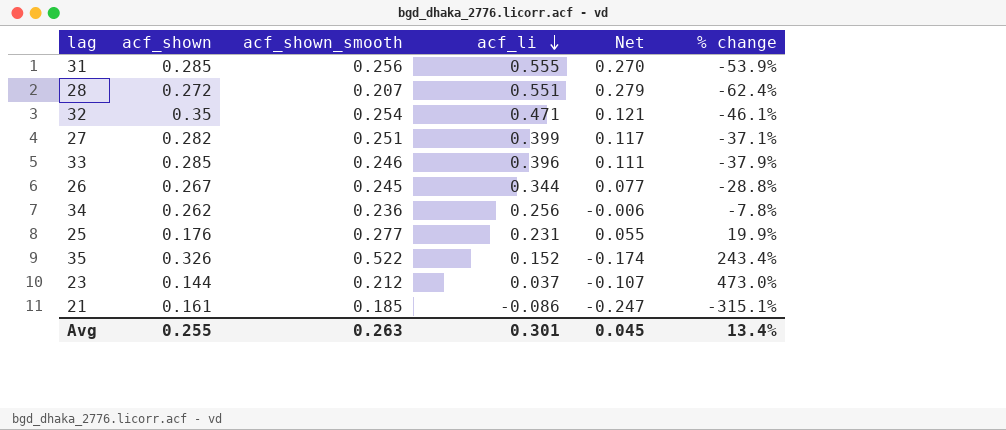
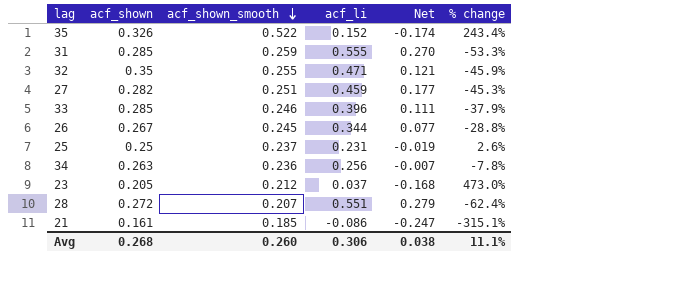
row order: acf_li descending -> acf_shown_smooth descending
31 | acf_shown_smooth: 0.256 -> 0.259
31 | % change: -53.9% -> -53.3%
32 | acf_shown_smooth: 0.254 -> 0.255
32 | % change: -46.1% -> -45.9%
27 | acf_li: 0.399 -> 0.459
27 | Net: 0.117 -> 0.177
27 | % change: -37.1% -> -45.3%
25 | acf_shown: 0.176 -> 0.25
25 | acf_shown_smooth: 0.277 -> 0.237
25 | Net: 0.055 -> -0.019
25 | % change: 19.9% -> 2.6%
34 | acf_shown: 0.262 -> 0.263
34 | Net: -0.006 -> -0.007
23 | acf_shown: 0.144 -> 0.205
23 | Net: -0.107 -> -0.168
Avg | acf_shown: 0.255 -> 0.268
Avg | acf_shown_smooth: 0.263 -> 0.260
Avg | acf_li: 0.301 -> 0.306
Avg | Net: 0.045 -> 0.038
Avg | % change: 13.4% -> 11.1%

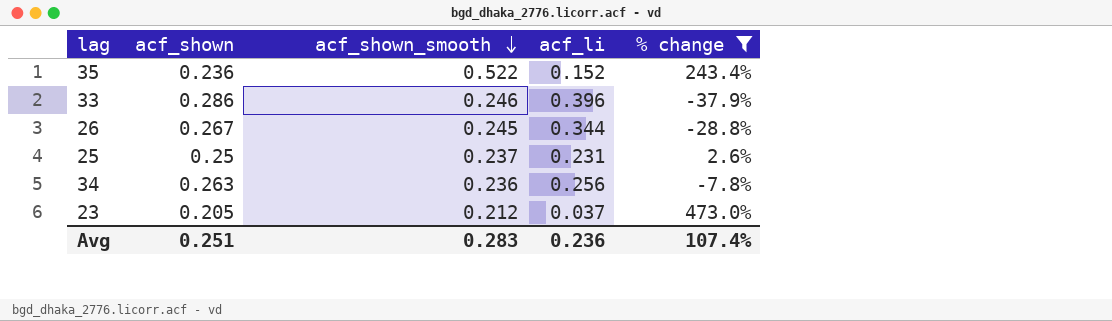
filter: none -> % change >= -37.9%
column Net | formula: [acf_li] - [acf_shown] -> none
35 | acf_shown: 0.326 -> 0.236
33 | acf_shown: 0.285 -> 0.286
Avg | acf_shown: 0.268 -> 0.251
Avg | acf_shown_smooth: 0.260 -> 0.283
Avg | acf_li: 0.306 -> 0.236
Avg | % change: 11.1% -> 107.4%

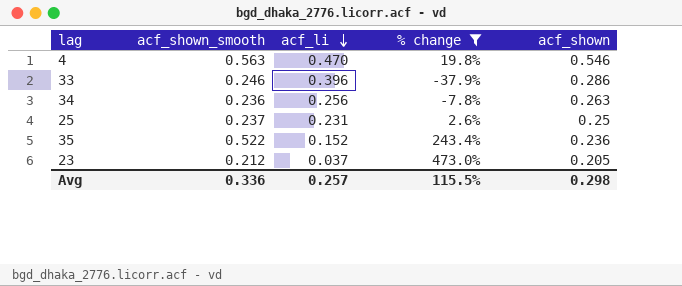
row order: acf_shown_smooth descending -> acf_li descending
column acf_shown | position: 2 -> 5
row 26: 0.267 | 0.245 | 0.344 | -28.8% -> none
row 4: none -> 0.563 | 0.470 | 19.8% | 0.546
Avg | acf_shown_smooth: 0.283 -> 0.336
Avg | acf_li: 0.236 -> 0.257
Avg | % change: 107.4% -> 115.5%
Avg | acf_shown: 0.251 -> 0.298

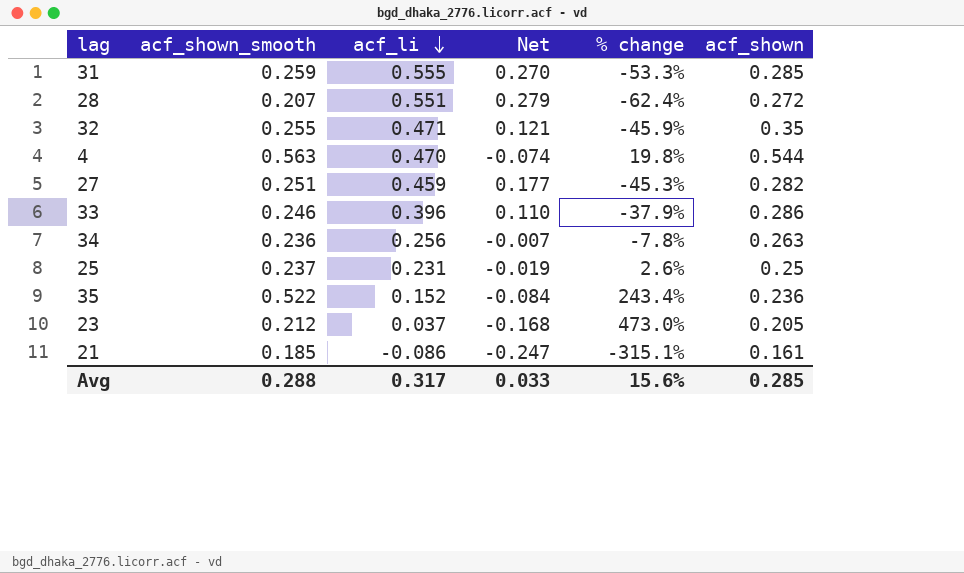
filter: % change >= -37.9% -> none
column Net | formula: none -> [acf_li] - [acf_shown]
4 | acf_shown: 0.546 -> 0.544
Avg | acf_shown_smooth: 0.336 -> 0.288
Avg | acf_li: 0.257 -> 0.317
Avg | % change: 115.5% -> 15.6%
Avg | acf_shown: 0.298 -> 0.285

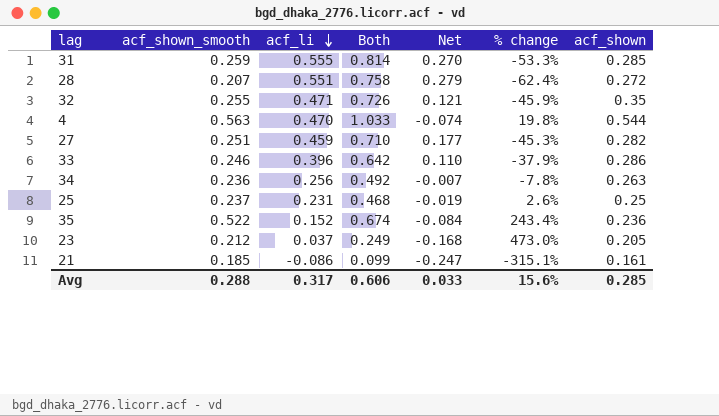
column Both | formula: none -> [acf_shown_smooth] + [acf_li]

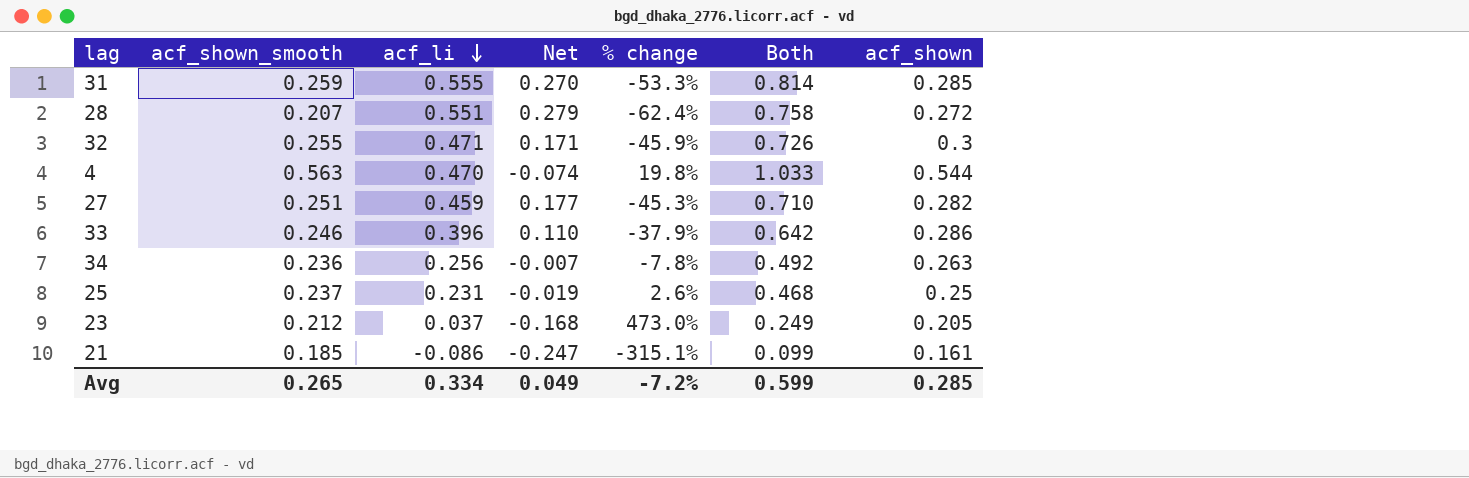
column Both | position: 4 -> 6
row 35: 0.522 | 0.152 | 0.674 | -0.084 | 243.4% | 0.236 -> none
32 | Net: 0.121 -> 0.171
32 | acf_shown: 0.35 -> 0.3
Avg | acf_shown_smooth: 0.288 -> 0.265
Avg | acf_li: 0.317 -> 0.334
Avg | Net: 0.033 -> 0.049
Avg | % change: 15.6% -> -7.2%
Avg | Both: 0.606 -> 0.599

